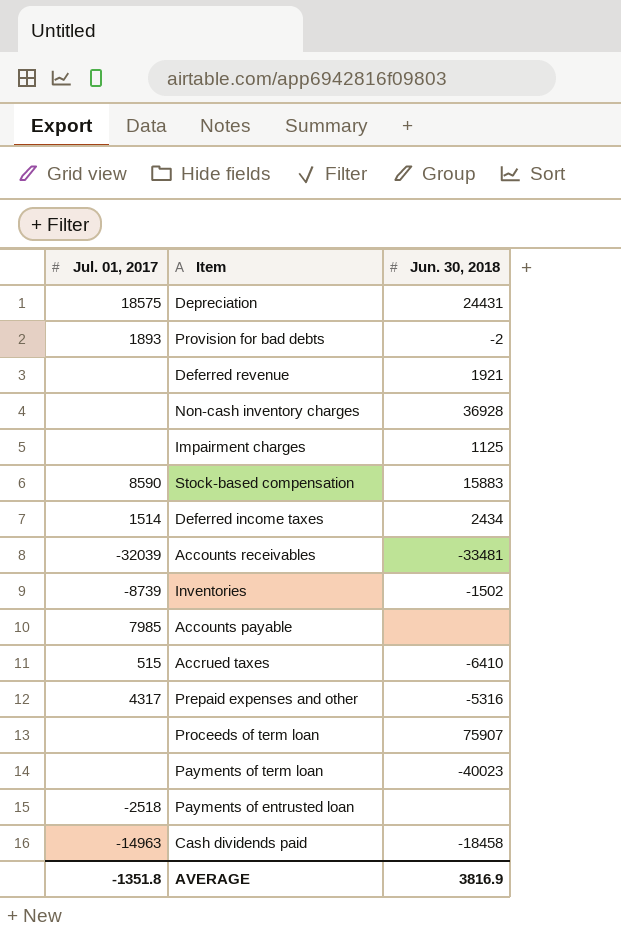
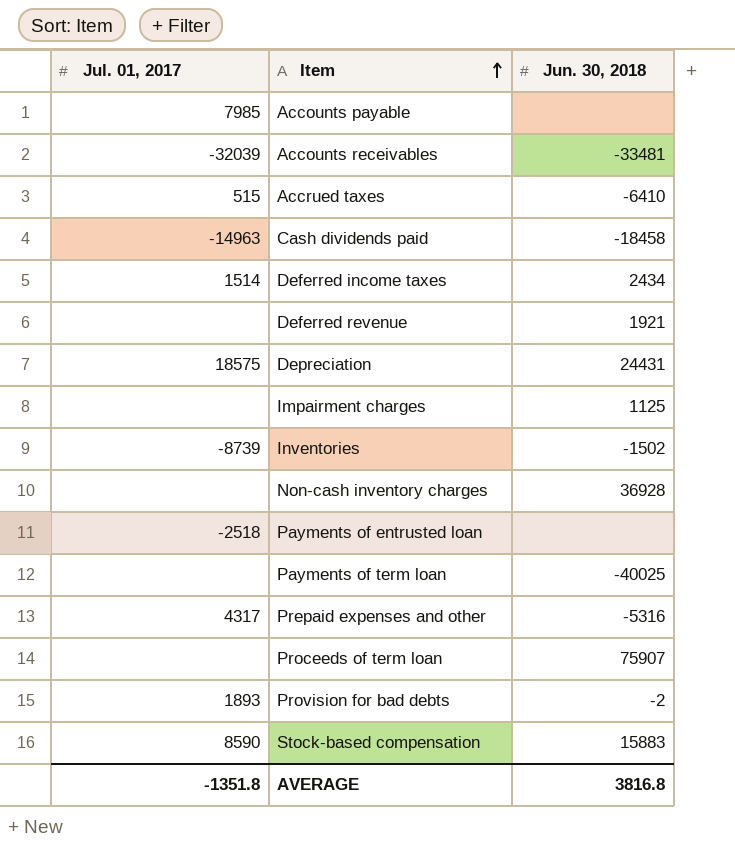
row order: none -> Item ascending
Payments of term loan | Jun. 30, 2018: -40023 -> -40025
AVERAGE | Jun. 30, 2018: 3816.9 -> 3816.8

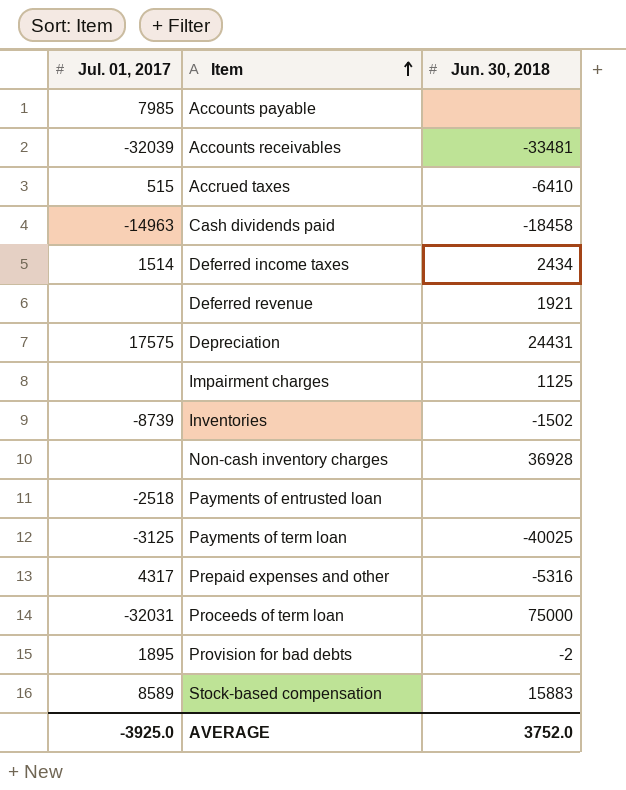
Depreciation | Jul. 01, 2017: 18575 -> 17575
Payments of term loan | Jul. 01, 2017: none -> -3125
Proceeds of term loan | Jul. 01, 2017: none -> -32031
Proceeds of term loan | Jun. 30, 2018: 75907 -> 75000
Provision for bad debts | Jul. 01, 2017: 1893 -> 1895
Stock-based compensation | Jul. 01, 2017: 8590 -> 8589
AVERAGE | Jul. 01, 2017: -1351.8 -> -3925.0
AVERAGE | Jun. 30, 2018: 3816.8 -> 3752.0

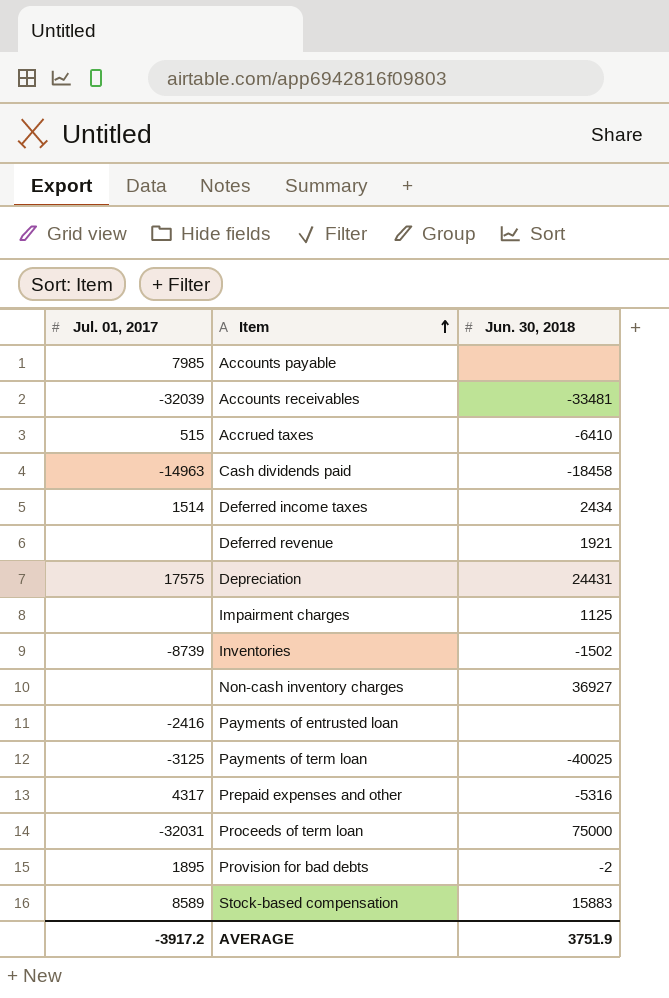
Non-cash inventory charges | Jun. 30, 2018: 36928 -> 36927
Payments of entrusted loan | Jul. 01, 2017: -2518 -> -2416
AVERAGE | Jul. 01, 2017: -3925.0 -> -3917.2
AVERAGE | Jun. 30, 2018: 3752.0 -> 3751.9

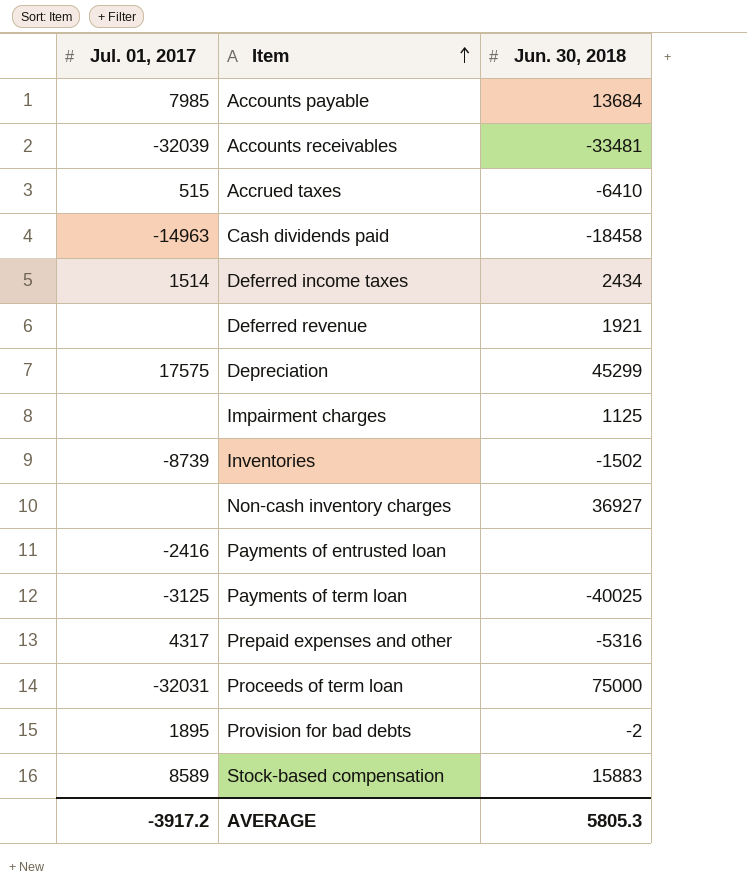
Accounts payable | Jun. 30, 2018: none -> 13684
Depreciation | Jun. 30, 2018: 24431 -> 45299
AVERAGE | Jun. 30, 2018: 3751.9 -> 5805.3

